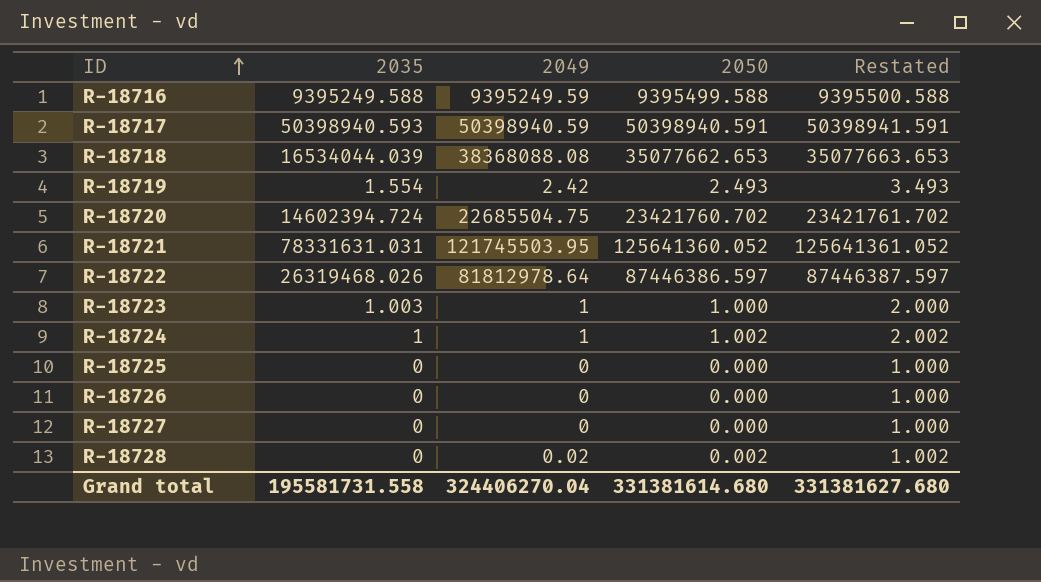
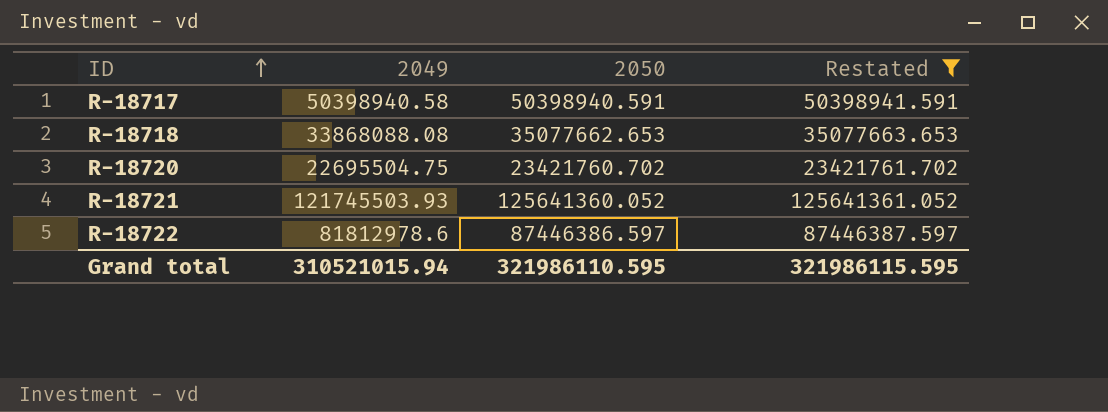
filter: none -> Restated >= 23421761.702
column 2035 | position: 2 -> none
R-18717 | 2049: 50398940.59 -> 50398940.58
R-18718 | 2049: 38368088.08 -> 33868088.08
R-18720 | 2049: 22685504.75 -> 22695504.75
R-18721 | 2049: 121745503.95 -> 121745503.93
R-18722 | 2049: 81812978.64 -> 81812978.6
Grand total | 2049: 324406270.04 -> 310521015.94
Grand total | 2050: 331381614.680 -> 321986110.595
Grand total | Restated: 331381627.680 -> 321986115.595

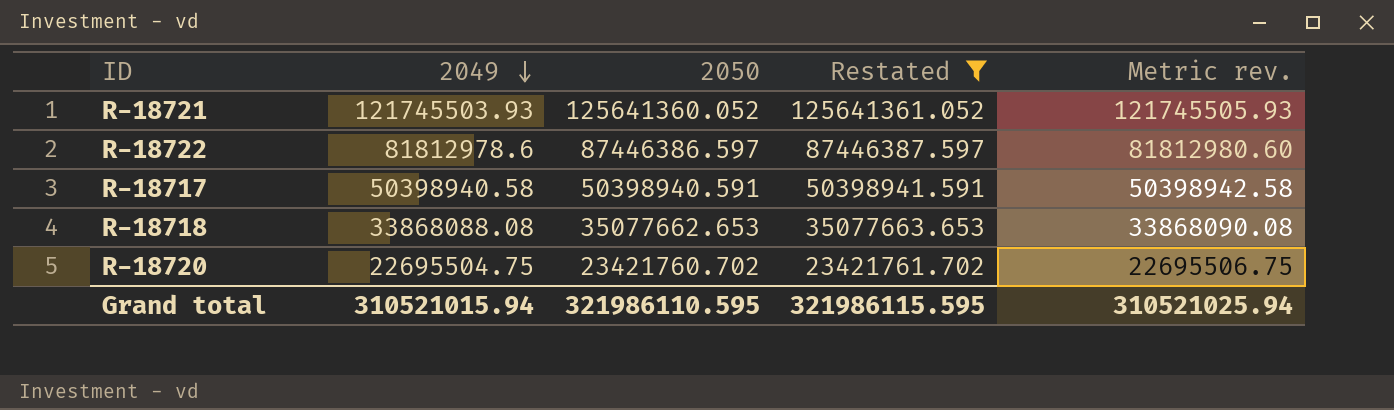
row order: ID ascending -> 2049 descending
column Metric rev. | formula: none -> [2049] + 2

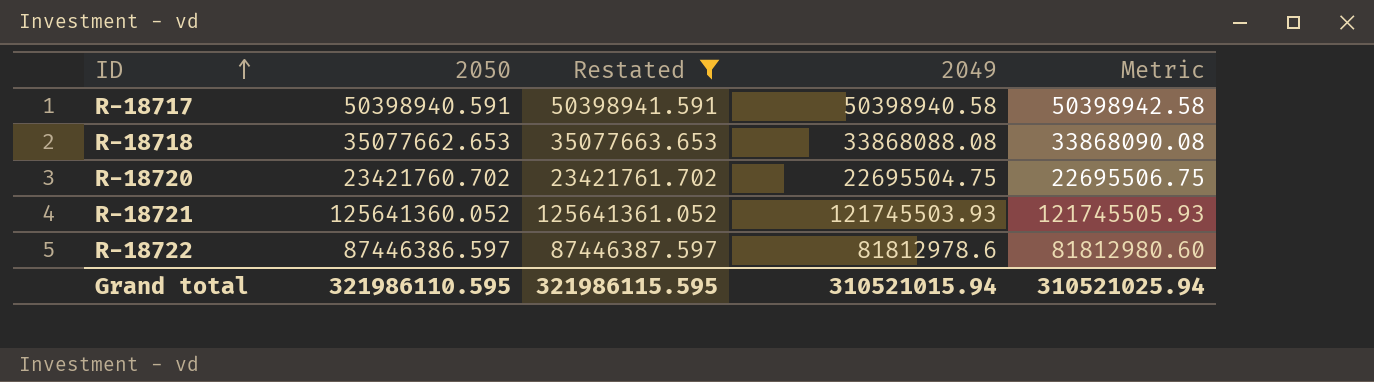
row order: 2049 descending -> ID ascending
column 2049 | position: 2 -> 4
column name: Metric rev. -> Metric

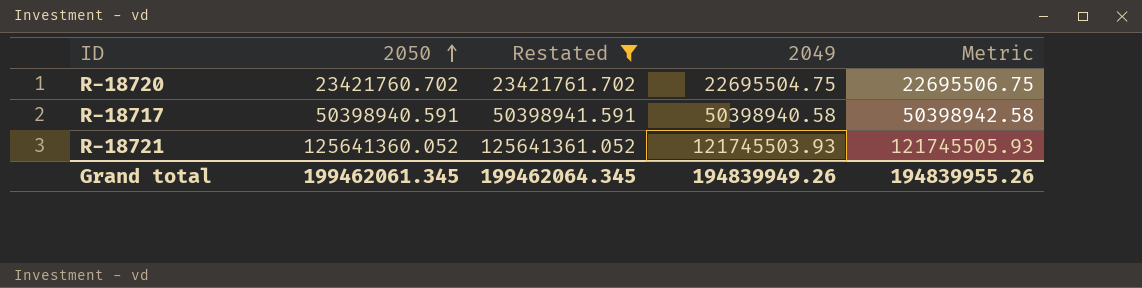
row order: ID ascending -> 2050 ascending
row R-18718: 35077662.653 | 35077663.653 | 33868088.08 | 33868090.08 -> none
row R-18722: 87446386.597 | 87446387.597 | 81812978.6 | 81812980.60 -> none
Grand total | 2050: 321986110.595 -> 199462061.345
Grand total | Restated: 321986115.595 -> 199462064.345
Grand total | 2049: 310521015.94 -> 194839949.26
Grand total | Metric: 310521025.94 -> 194839955.26

